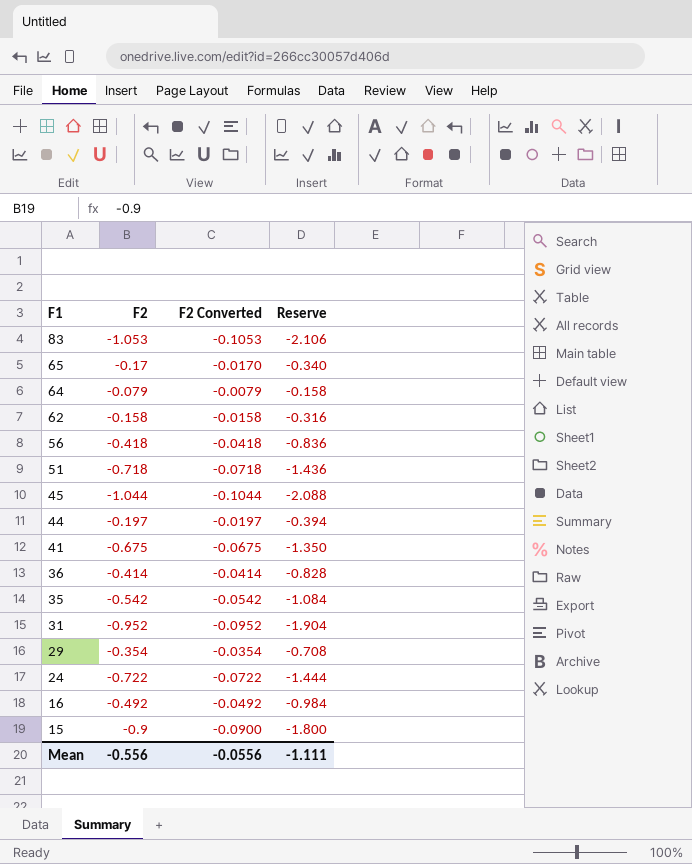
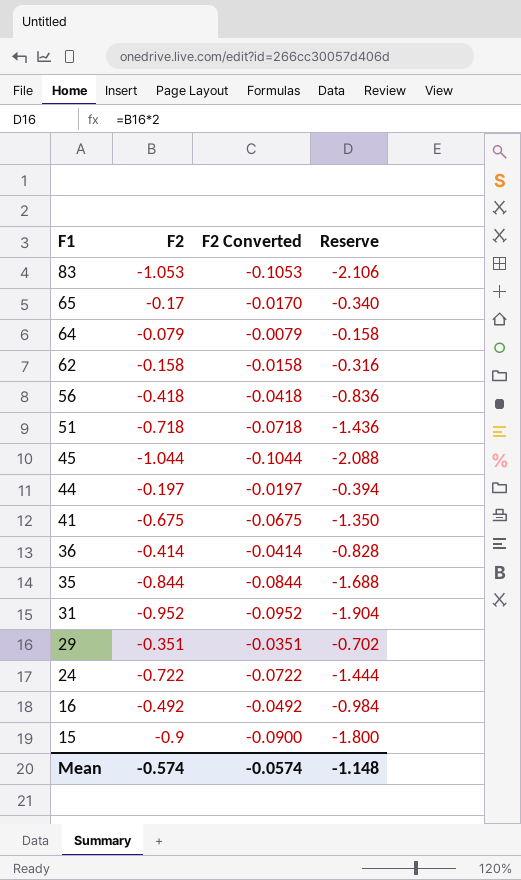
35 | F2: -0.542 -> -0.844
35 | F2 Converted: -0.0542 -> -0.0844
35 | Reserve: -1.084 -> -1.688
29 | F2: -0.354 -> -0.351
29 | F2 Converted: -0.0354 -> -0.0351
29 | Reserve: -0.708 -> -0.702
Mean | F2: -0.556 -> -0.574
Mean | F2 Converted: -0.0556 -> -0.0574
Mean | Reserve: -1.111 -> -1.148

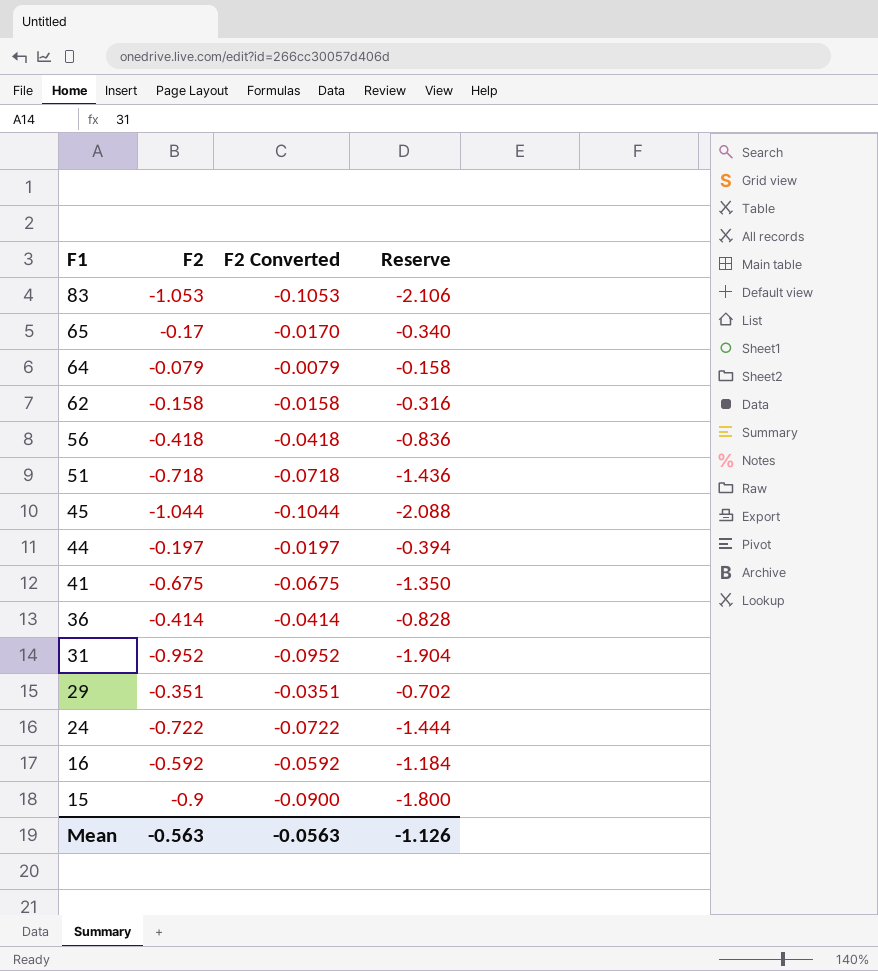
row 35: -0.844 | -0.0844 | -1.688 -> none
16 | F2: -0.492 -> -0.592
16 | F2 Converted: -0.0492 -> -0.0592
16 | Reserve: -0.984 -> -1.184
Mean | F2: -0.574 -> -0.563
Mean | F2 Converted: -0.0574 -> -0.0563
Mean | Reserve: -1.148 -> -1.126

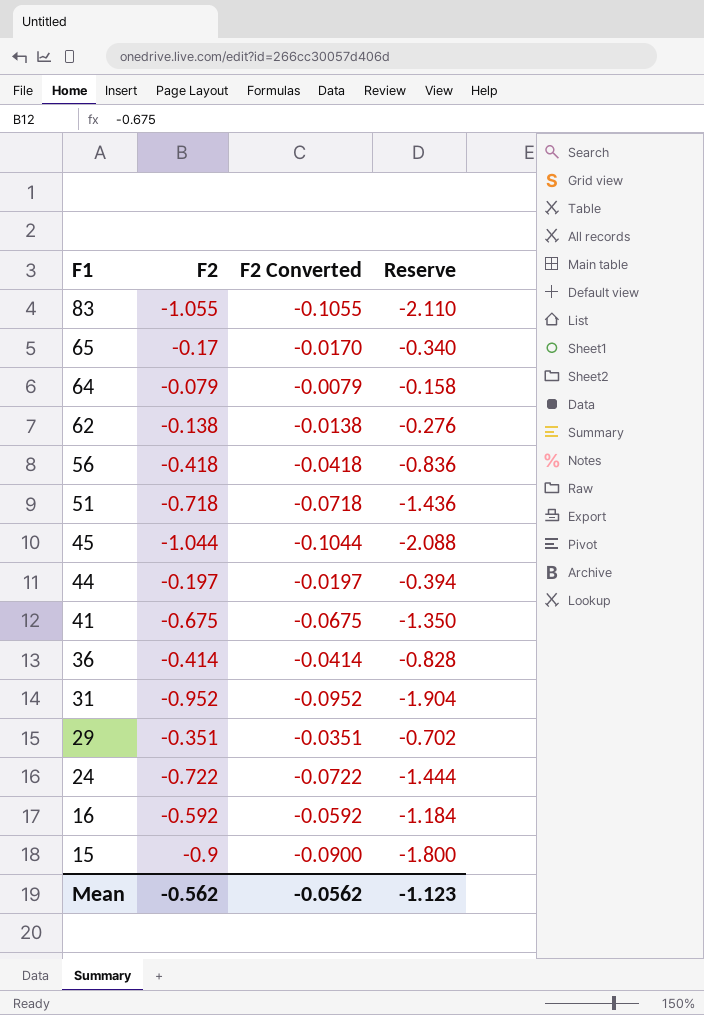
83 | F2: -1.053 -> -1.055
83 | F2 Converted: -0.1053 -> -0.1055
83 | Reserve: -2.106 -> -2.110
62 | F2: -0.158 -> -0.138
62 | F2 Converted: -0.0158 -> -0.0138
62 | Reserve: -0.316 -> -0.276
Mean | F2: -0.563 -> -0.562
Mean | F2 Converted: -0.0563 -> -0.0562
Mean | Reserve: -1.126 -> -1.123

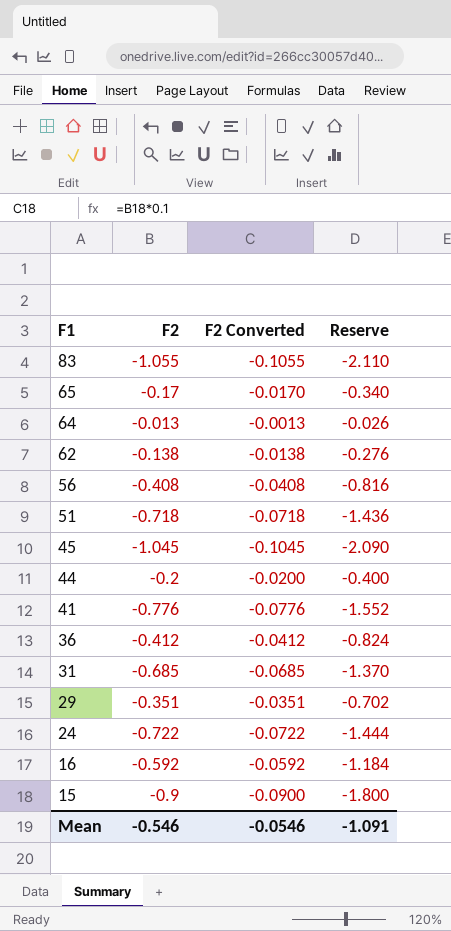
64 | F2: -0.079 -> -0.013
64 | F2 Converted: -0.0079 -> -0.0013
64 | Reserve: -0.158 -> -0.026
56 | F2: -0.418 -> -0.408
56 | F2 Converted: -0.0418 -> -0.0408
56 | Reserve: -0.836 -> -0.816
45 | F2: -1.044 -> -1.045
45 | F2 Converted: -0.1044 -> -0.1045
45 | Reserve: -2.088 -> -2.090
44 | F2: -0.197 -> -0.2
44 | F2 Converted: -0.0197 -> -0.0200
44 | Reserve: -0.394 -> -0.400
41 | F2: -0.675 -> -0.776
41 | F2 Converted: -0.0675 -> -0.0776
41 | Reserve: -1.350 -> -1.552
36 | F2: -0.414 -> -0.412
36 | F2 Converted: -0.0414 -> -0.0412
36 | Reserve: -0.828 -> -0.824
31 | F2: -0.952 -> -0.685
31 | F2 Converted: -0.0952 -> -0.0685
31 | Reserve: -1.904 -> -1.370
Mean | F2: -0.562 -> -0.546
Mean | F2 Converted: -0.0562 -> -0.0546
Mean | Reserve: -1.123 -> -1.091

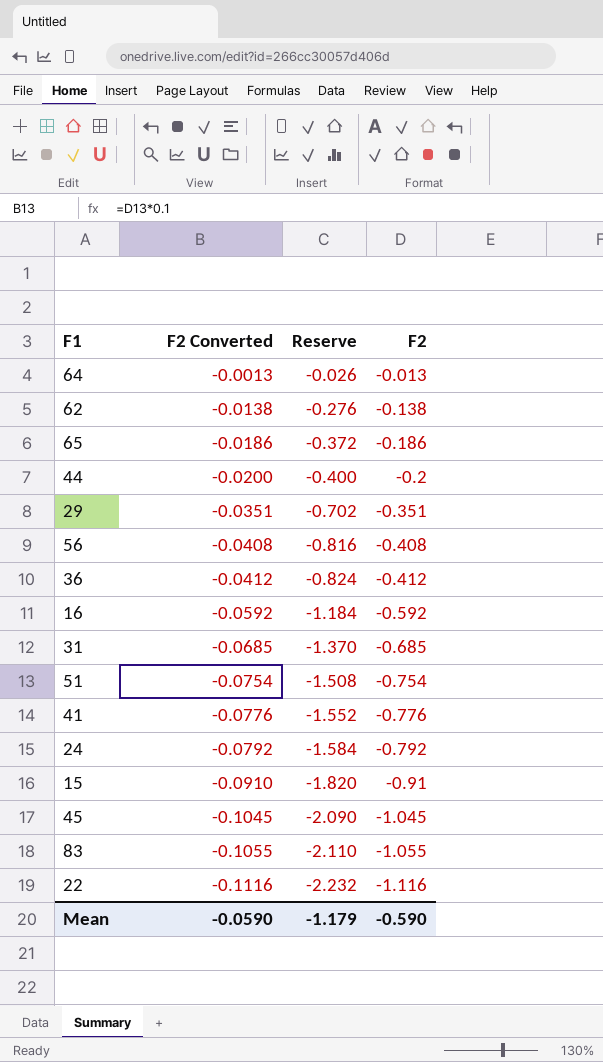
row order: F1 descending -> F2 Converted descending
column F2 | position: 2 -> 4
65 | F2 Converted: -0.0170 -> -0.0186
65 | Reserve: -0.340 -> -0.372
65 | F2: -0.17 -> -0.186
51 | F2 Converted: -0.0718 -> -0.0754
51 | Reserve: -1.436 -> -1.508
51 | F2: -0.718 -> -0.754
24 | F2 Converted: -0.0722 -> -0.0792
24 | Reserve: -1.444 -> -1.584
24 | F2: -0.722 -> -0.792
15 | F2 Converted: -0.0900 -> -0.0910
15 | Reserve: -1.800 -> -1.820
15 | F2: -0.9 -> -0.91
row 22: none -> -0.1116 | -2.232 | -1.116
Mean | F2 Converted: -0.0546 -> -0.0590
Mean | Reserve: -1.091 -> -1.179
Mean | F2: -0.546 -> -0.590

